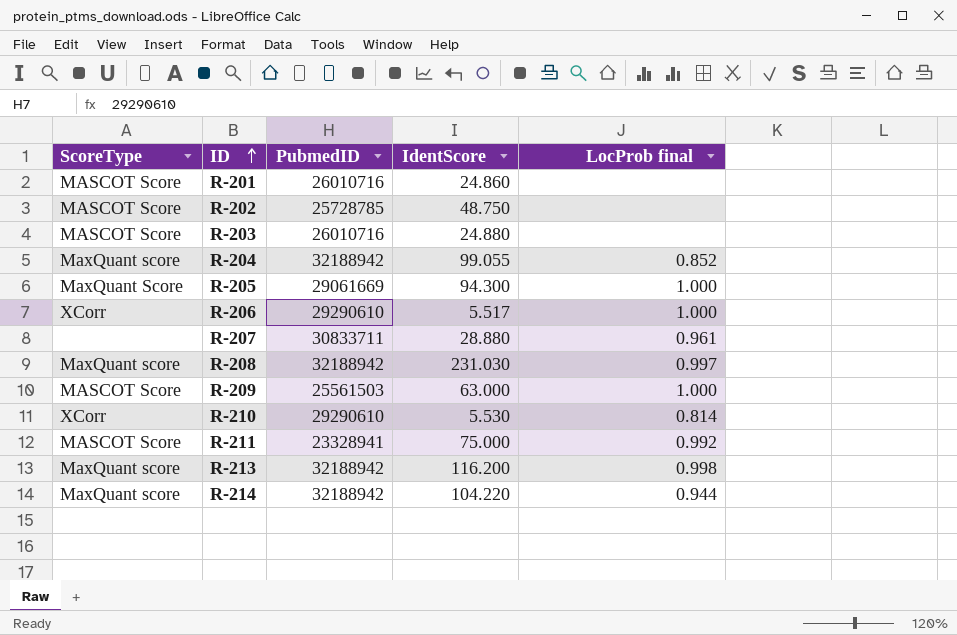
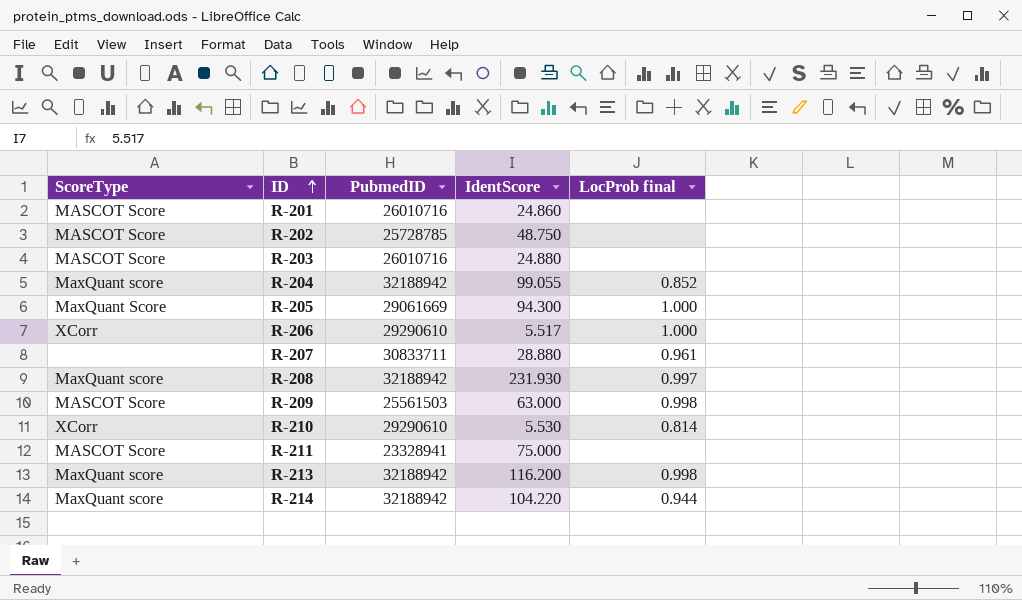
R-208 | IdentScore: 231.030 -> 231.930
R-209 | LocProb final: 1.000 -> 0.998
R-211 | LocProb final: 0.992 -> none

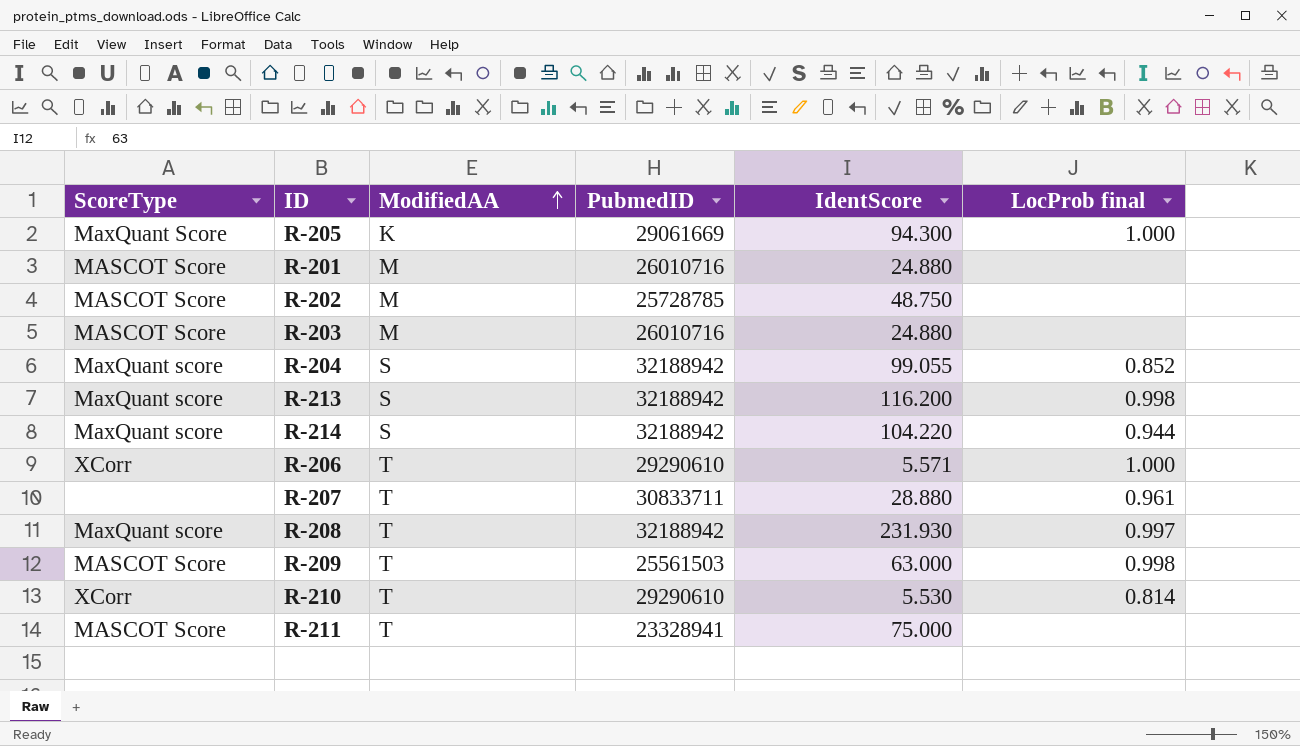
row order: ID ascending -> ModifiedAA ascending
column ModifiedAA | position: none -> 3
R-201 | IdentScore: 24.860 -> 24.880
R-206 | IdentScore: 5.517 -> 5.571

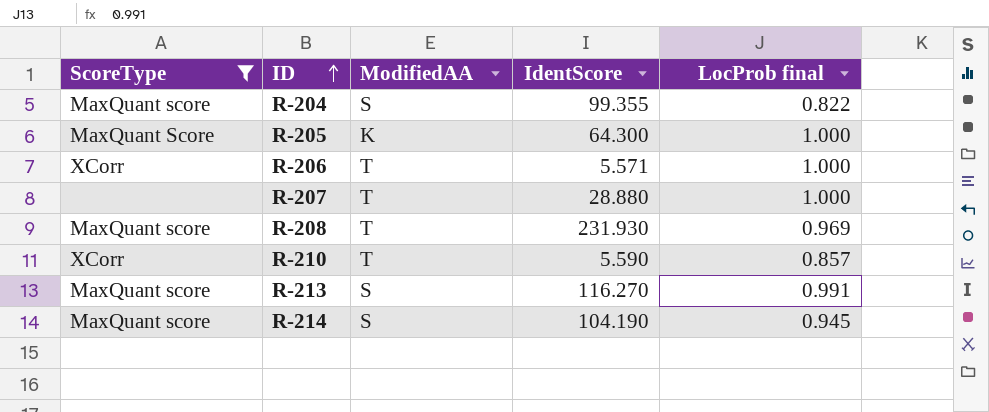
filter: none -> ScoreType != MASCOT Score
row order: ModifiedAA ascending -> ID ascending
column PubmedID | position: 4 -> none
R-204 | IdentScore: 99.055 -> 99.355
R-204 | LocProb final: 0.852 -> 0.822
R-205 | IdentScore: 94.300 -> 64.300
R-207 | LocProb final: 0.961 -> 1.000
R-208 | LocProb final: 0.997 -> 0.969
R-210 | IdentScore: 5.530 -> 5.590
R-210 | LocProb final: 0.814 -> 0.857
R-213 | IdentScore: 116.200 -> 116.270
R-213 | LocProb final: 0.998 -> 0.991
R-214 | IdentScore: 104.220 -> 104.190
R-214 | LocProb final: 0.944 -> 0.945

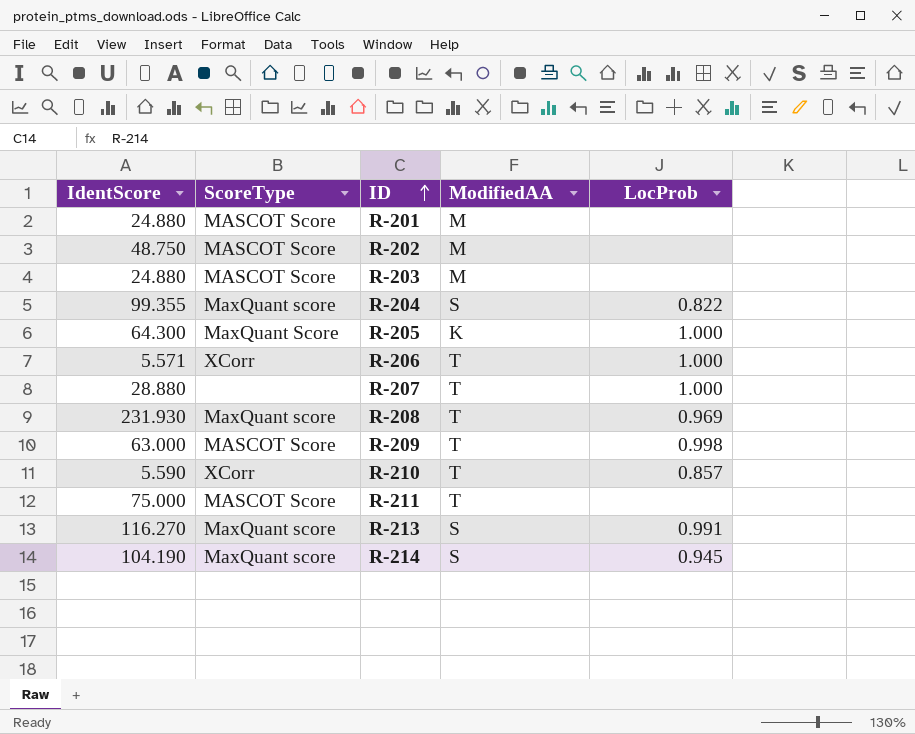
filter: ScoreType != MASCOT Score -> none
column IdentScore | position: 4 -> 1
column name: LocProb final -> LocProb

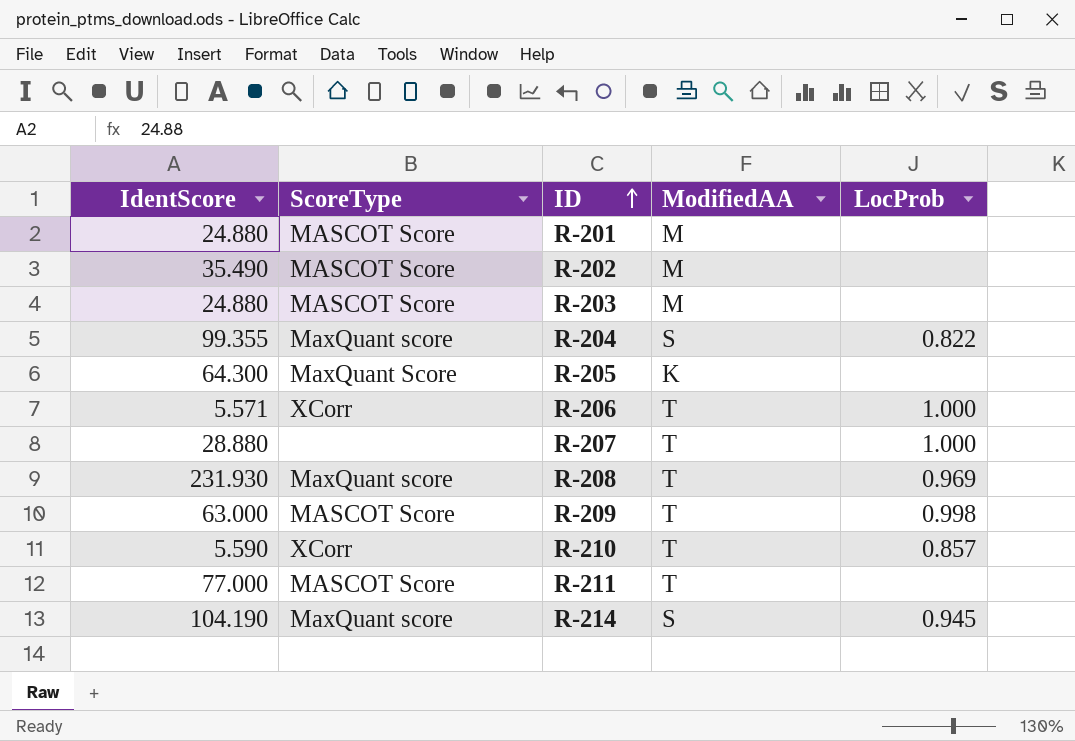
row R-213: 116.270 | MaxQuant score | S | 0.991 -> none
R-202 | IdentScore: 48.750 -> 35.490
R-205 | LocProb: 1.000 -> none
R-211 | IdentScore: 75.000 -> 77.000

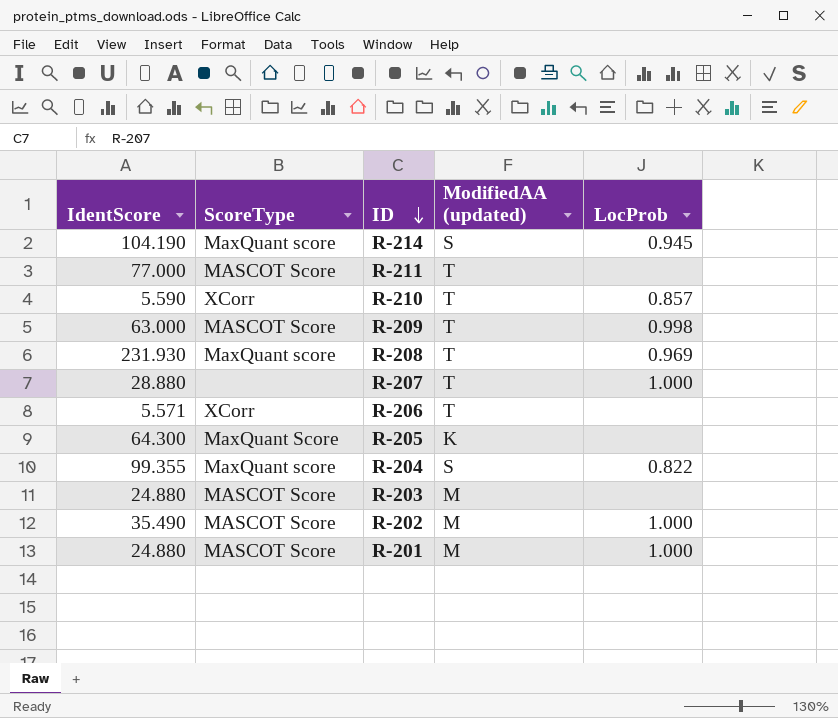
row order: ID ascending -> ID descending
column name: ModifiedAA -> ModifiedAA (updated)
R-206 | LocProb: 1.000 -> none
R-202 | LocProb: none -> 1.000
R-201 | LocProb: none -> 1.000

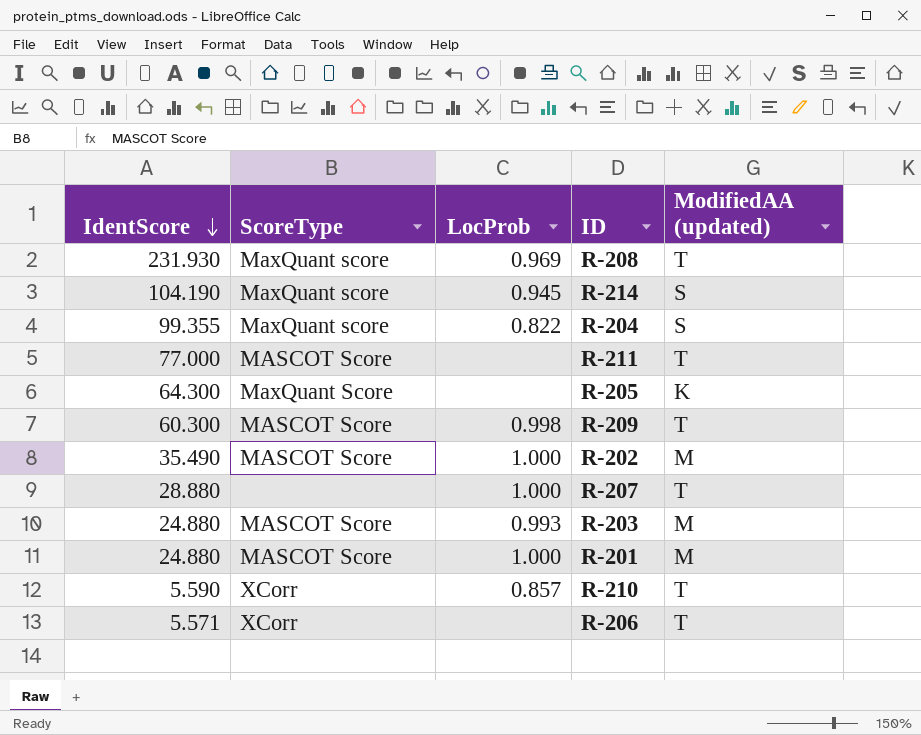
row order: ID descending -> IdentScore descending
column LocProb | position: 5 -> 3
R-209 | IdentScore: 63.000 -> 60.300
R-203 | LocProb: none -> 0.993

